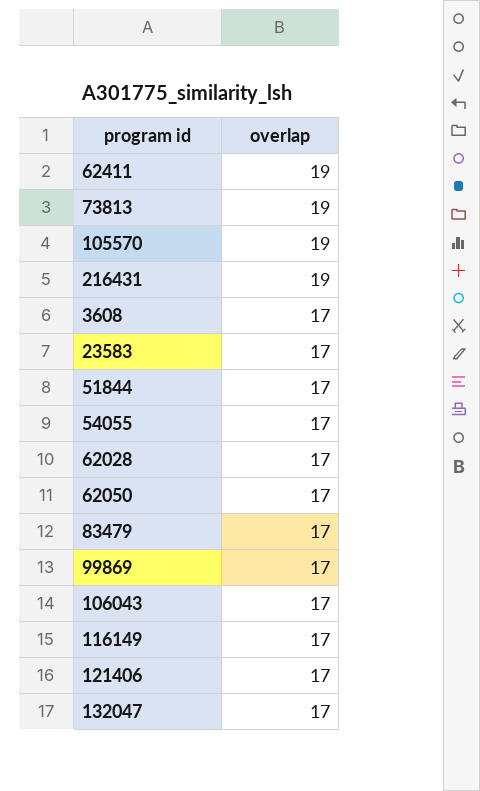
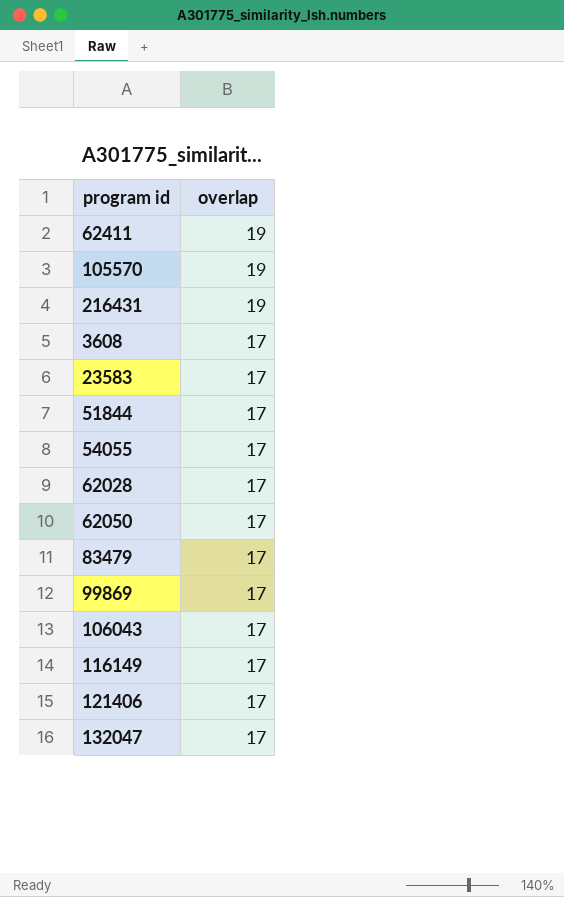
row 73813: 19 -> none

